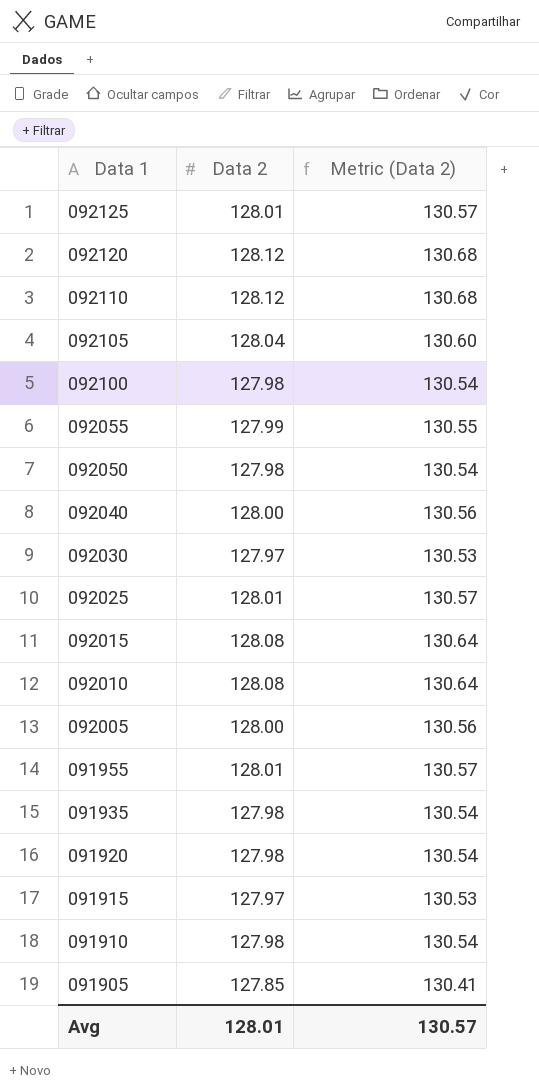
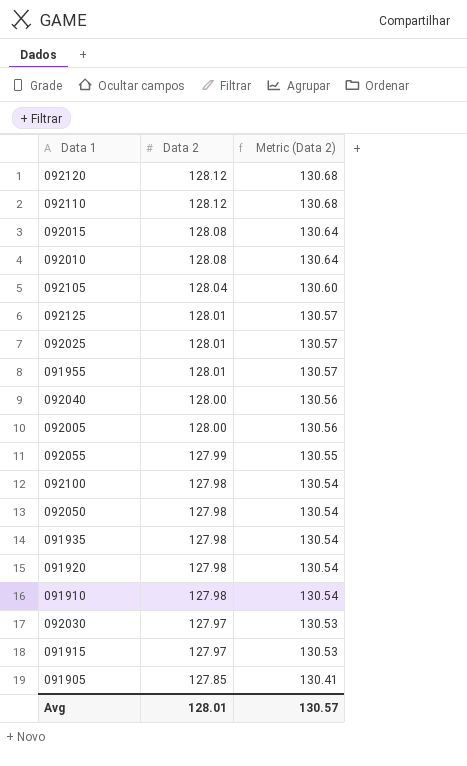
row order: Data 1 descending -> Data 2 descending

